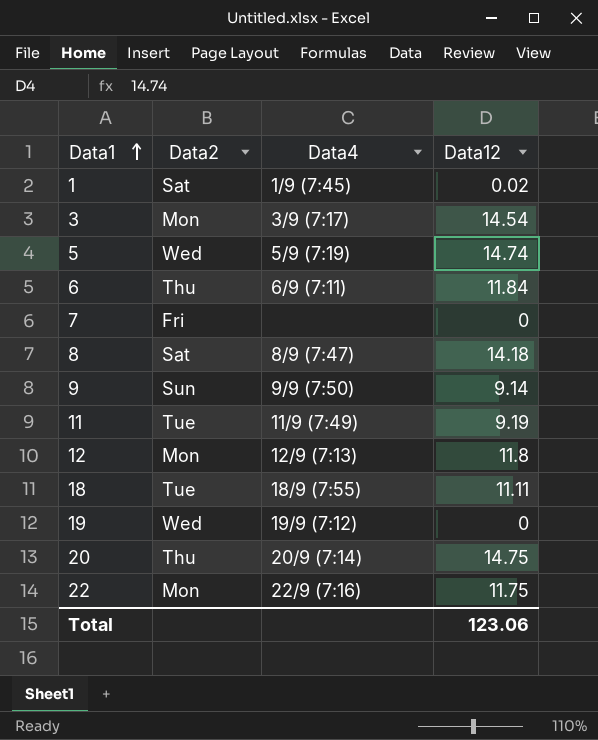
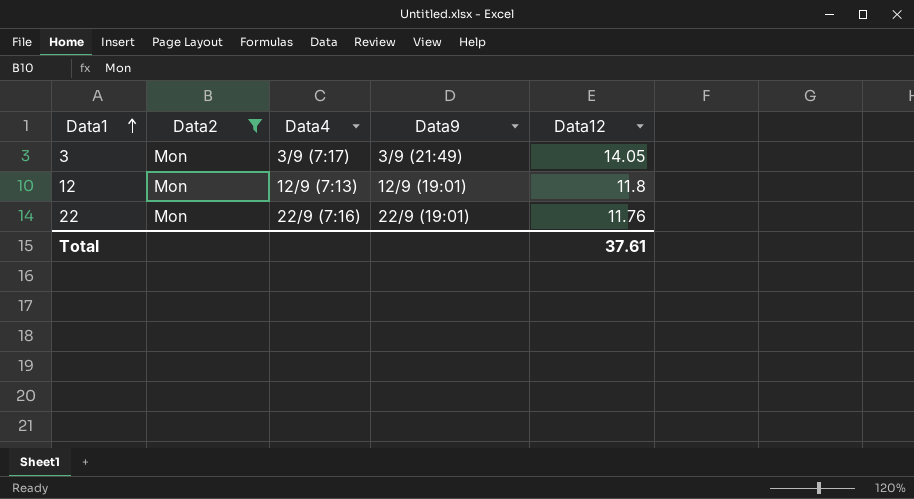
filter: none -> Data2 = Mon
column Data9 | position: none -> 4
3 | Data12: 14.54 -> 14.05
22 | Data12: 11.75 -> 11.76
Total | Data12: 123.06 -> 37.61

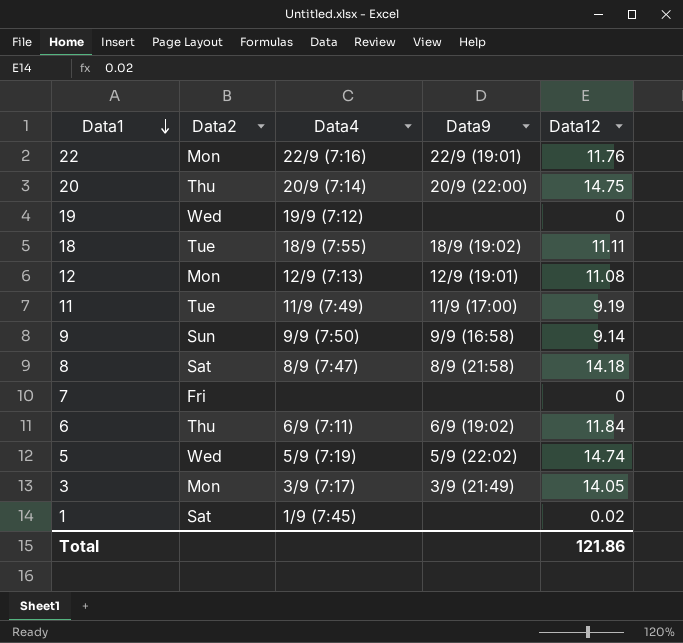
filter: Data2 = Mon -> none
row order: Data1 ascending -> Data1 descending
12 | Data12: 11.8 -> 11.08
Total | Data12: 37.61 -> 121.86

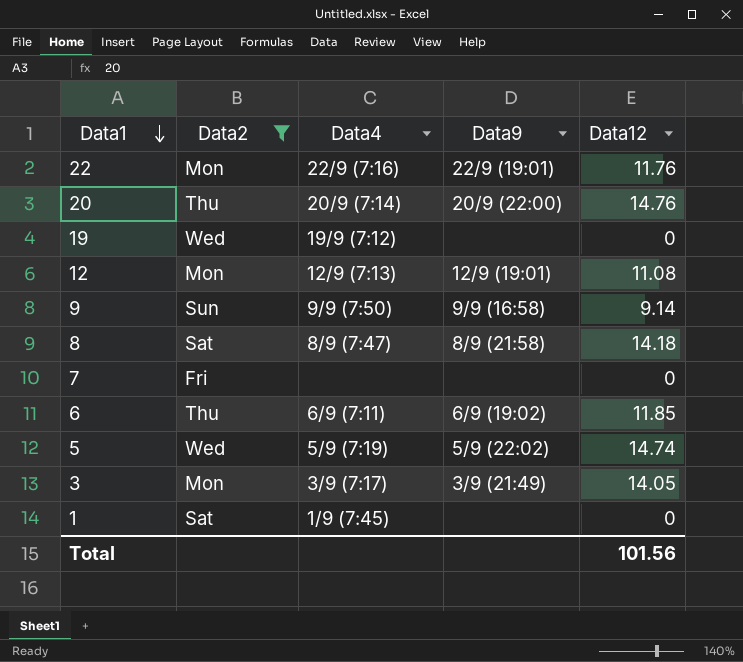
filter: none -> Data2 != Tue
20 | Data12: 14.75 -> 14.76
6 | Data12: 11.84 -> 11.85
1 | Data12: 0.02 -> 0
Total | Data12: 121.86 -> 101.56

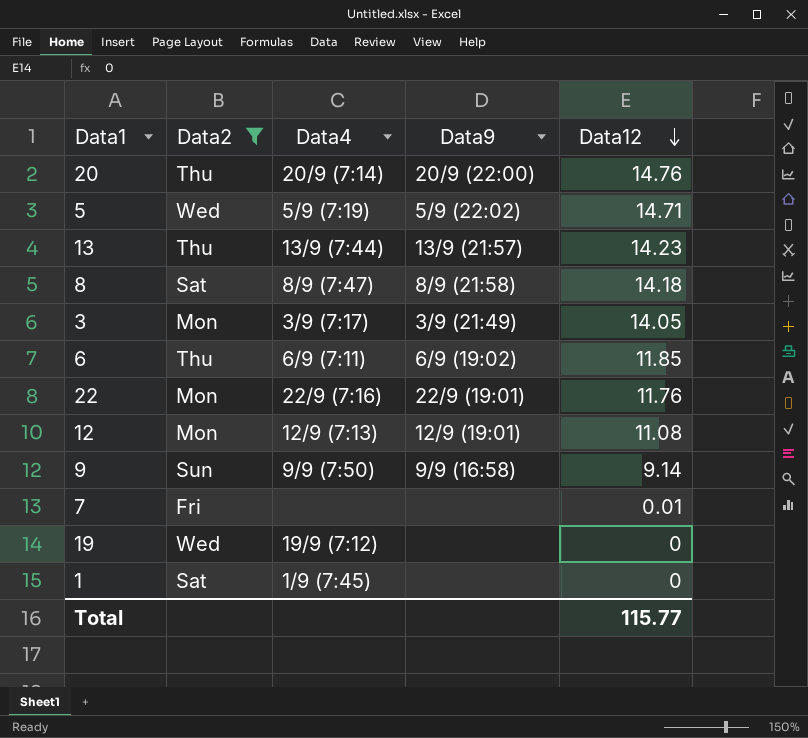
row order: Data1 descending -> Data12 descending
5 | Data12: 14.74 -> 14.71
row 13: none -> Thu | 13/9 (7:44) | 13/9 (21:57) | 14.23
7 | Data12: 0 -> 0.01
Total | Data12: 101.56 -> 115.77

